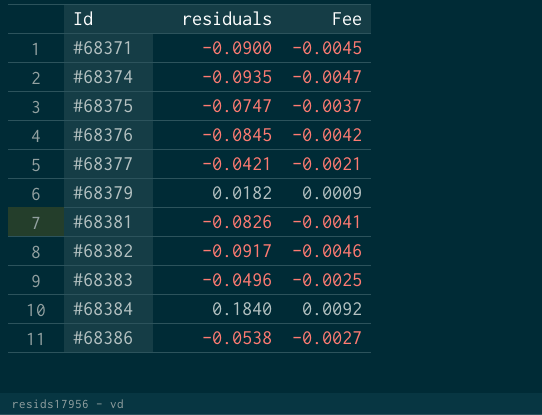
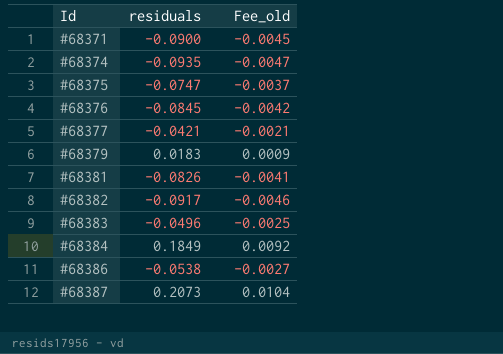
column name: Fee -> Fee_old
#68379 | residuals: 0.0182 -> 0.0183
#68384 | residuals: 0.1840 -> 0.1849
row #68387: none -> 0.2073 | 0.0104

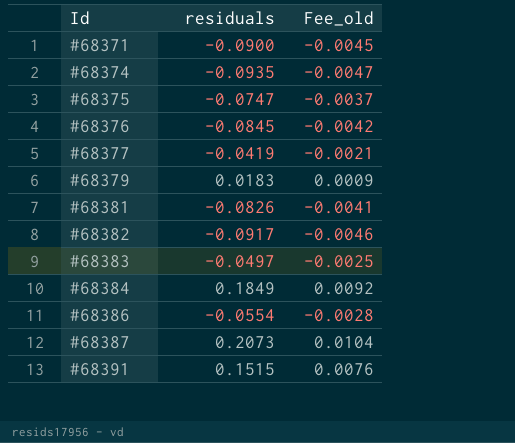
#68377 | residuals: -0.0421 -> -0.0419
#68383 | residuals: -0.0496 -> -0.0497
#68386 | residuals: -0.0538 -> -0.0554
#68386 | Fee_old: -0.0027 -> -0.0028
row #68391: none -> 0.1515 | 0.0076

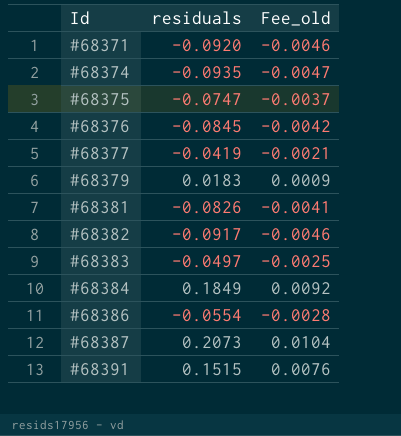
#68371 | residuals: -0.0900 -> -0.0920
#68371 | Fee_old: -0.0045 -> -0.0046

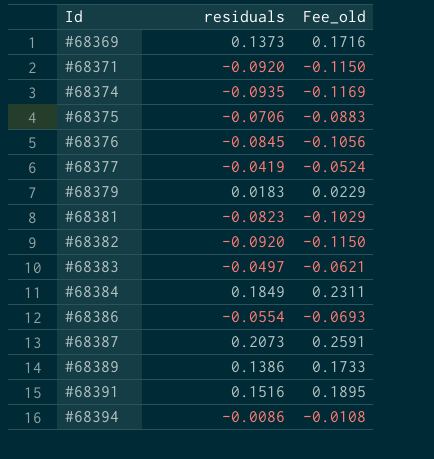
column Fee_old | formula: [residuals] * 0.05 -> [residuals] * 1.25
row #68369: none -> 0.1373 | 0.1716
#68375 | residuals: -0.0747 -> -0.0706
#68381 | residuals: -0.0826 -> -0.0823
#68382 | residuals: -0.0917 -> -0.0920
row #68389: none -> 0.1386 | 0.1733
#68391 | residuals: 0.1515 -> 0.1516
row #68394: none -> -0.0086 | -0.0108

